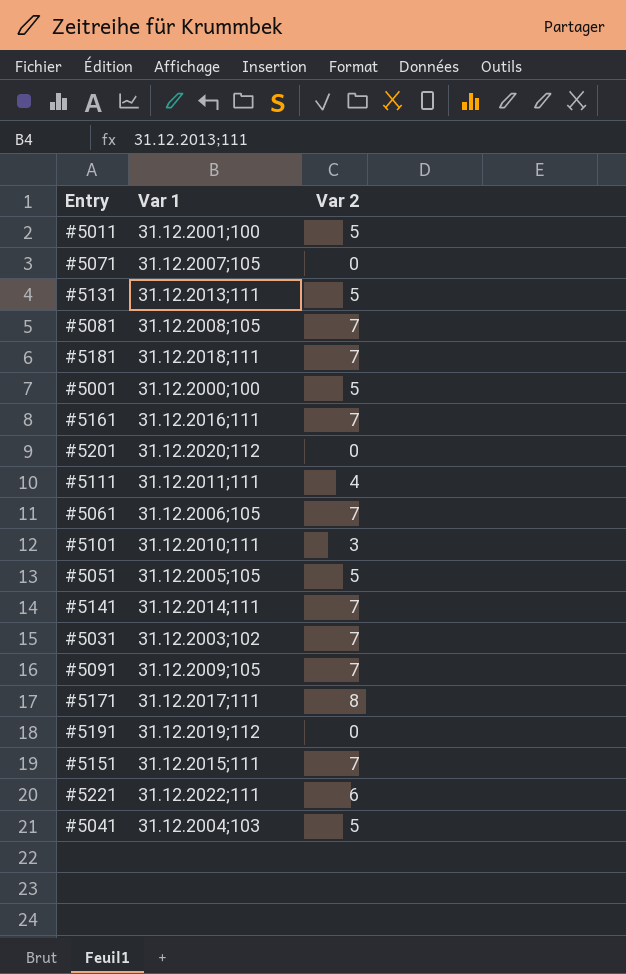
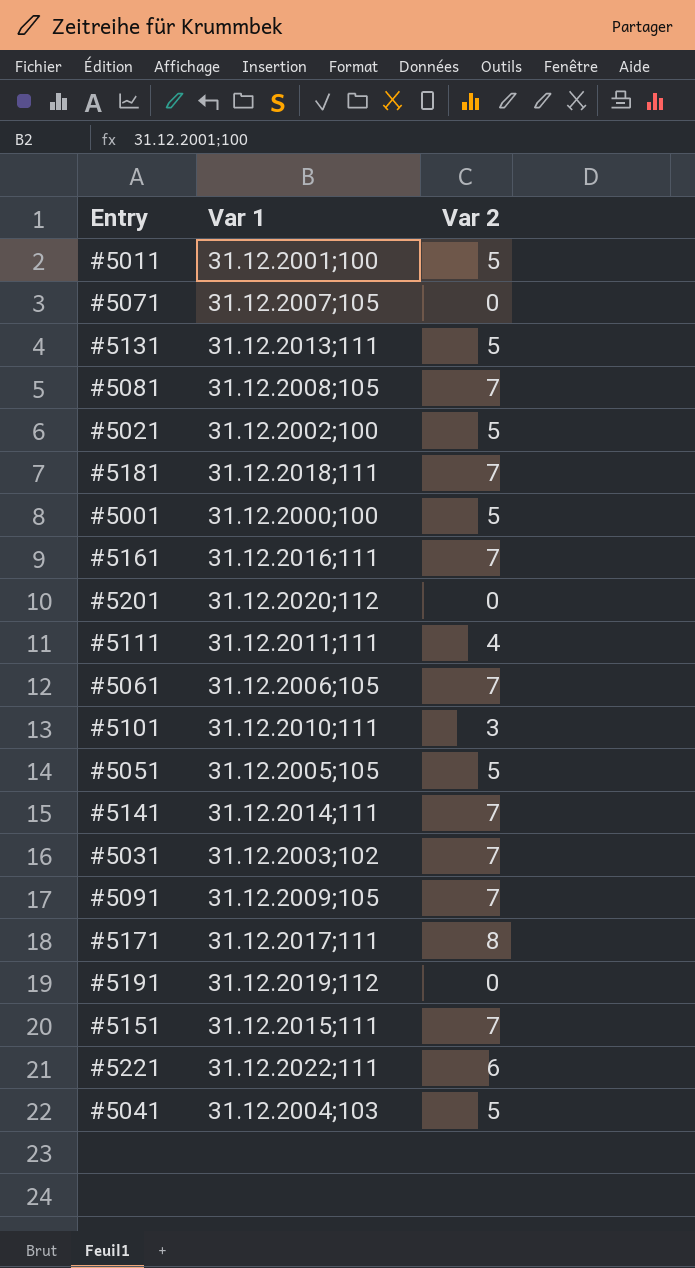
row #5021: none -> 31.12.2002;100 | 5

